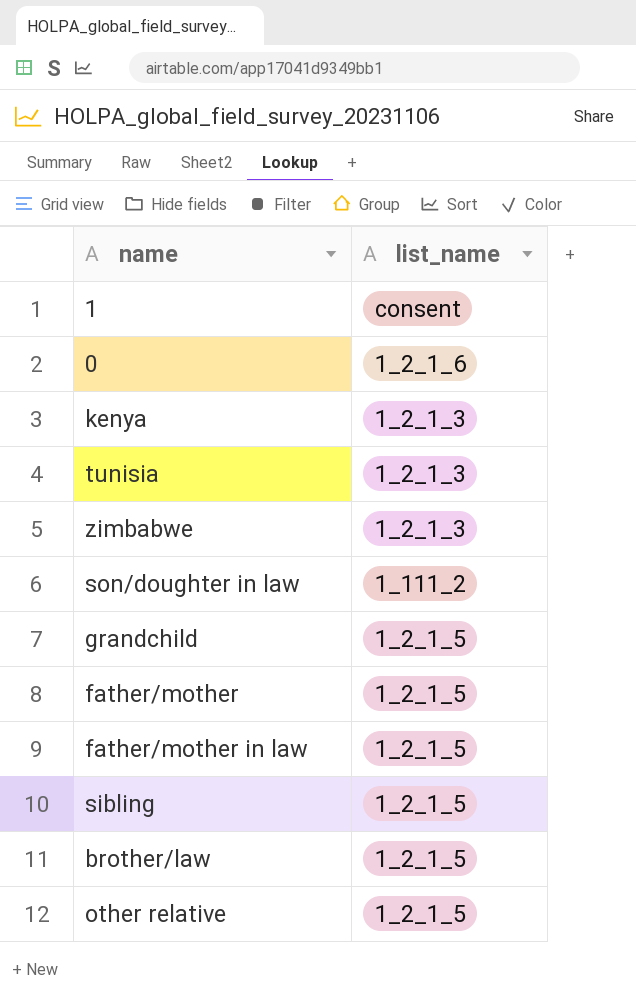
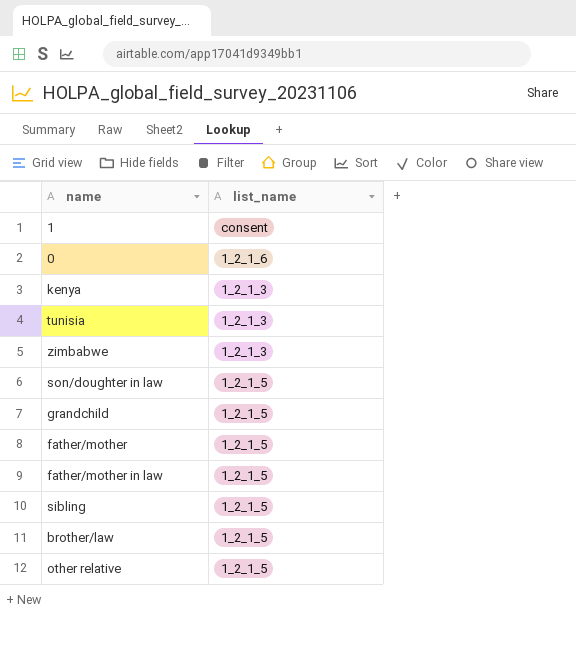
son/doughter in law | list_name: 1_111_2 -> 1_2_1_5

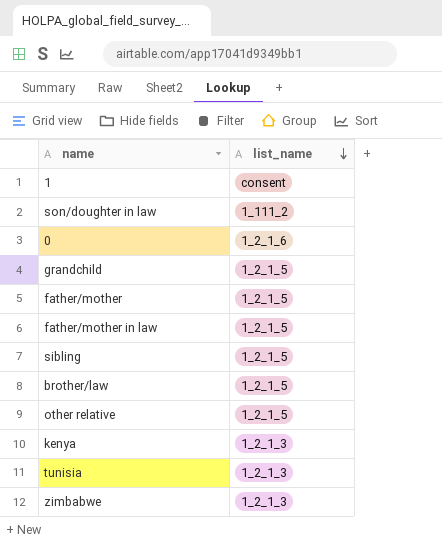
row order: none -> list_name descending
son/doughter in law | list_name: 1_2_1_5 -> 1_111_2

